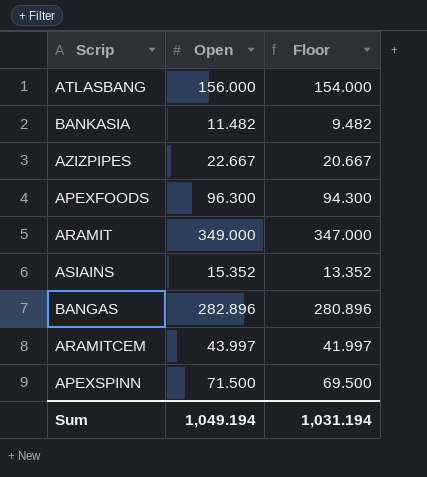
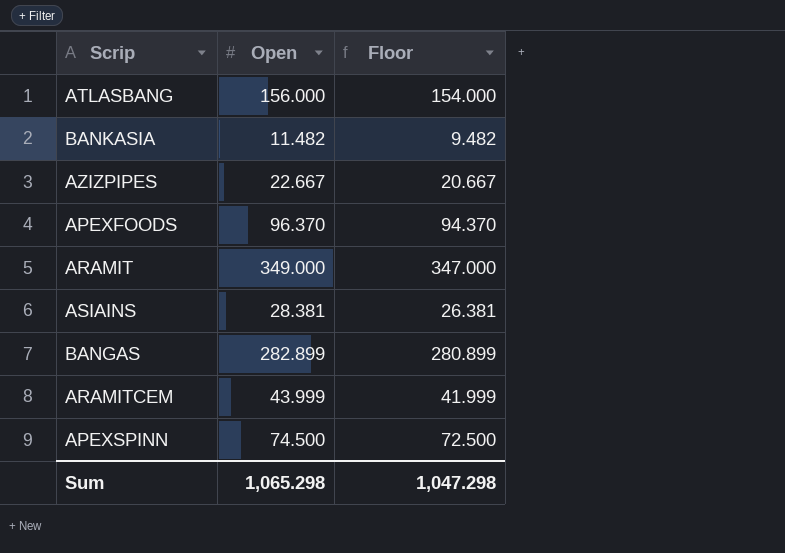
APEXFOODS | Open: 96.300 -> 96.370
APEXFOODS | Floor: 94.300 -> 94.370
ASIAINS | Open: 15.352 -> 28.381
ASIAINS | Floor: 13.352 -> 26.381
BANGAS | Open: 282.896 -> 282.899
BANGAS | Floor: 280.896 -> 280.899
ARAMITCEM | Open: 43.997 -> 43.999
ARAMITCEM | Floor: 41.997 -> 41.999
APEXSPINN | Open: 71.500 -> 74.500
APEXSPINN | Floor: 69.500 -> 72.500
Sum | Open: 1,049.194 -> 1,065.298
Sum | Floor: 1,031.194 -> 1,047.298

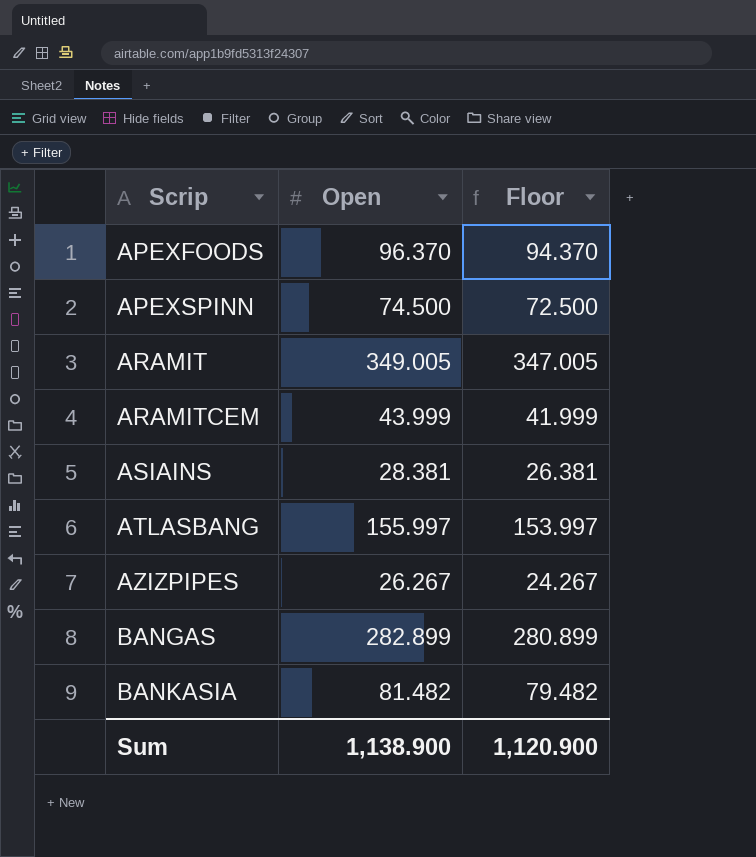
row order: none -> Scrip ascending
ARAMIT | Open: 349.000 -> 349.005
ARAMIT | Floor: 347.000 -> 347.005
ATLASBANG | Open: 156.000 -> 155.997
ATLASBANG | Floor: 154.000 -> 153.997
AZIZPIPES | Open: 22.667 -> 26.267
AZIZPIPES | Floor: 20.667 -> 24.267
BANKASIA | Open: 11.482 -> 81.482
BANKASIA | Floor: 9.482 -> 79.482
Sum | Open: 1,065.298 -> 1,138.900
Sum | Floor: 1,047.298 -> 1,120.900

